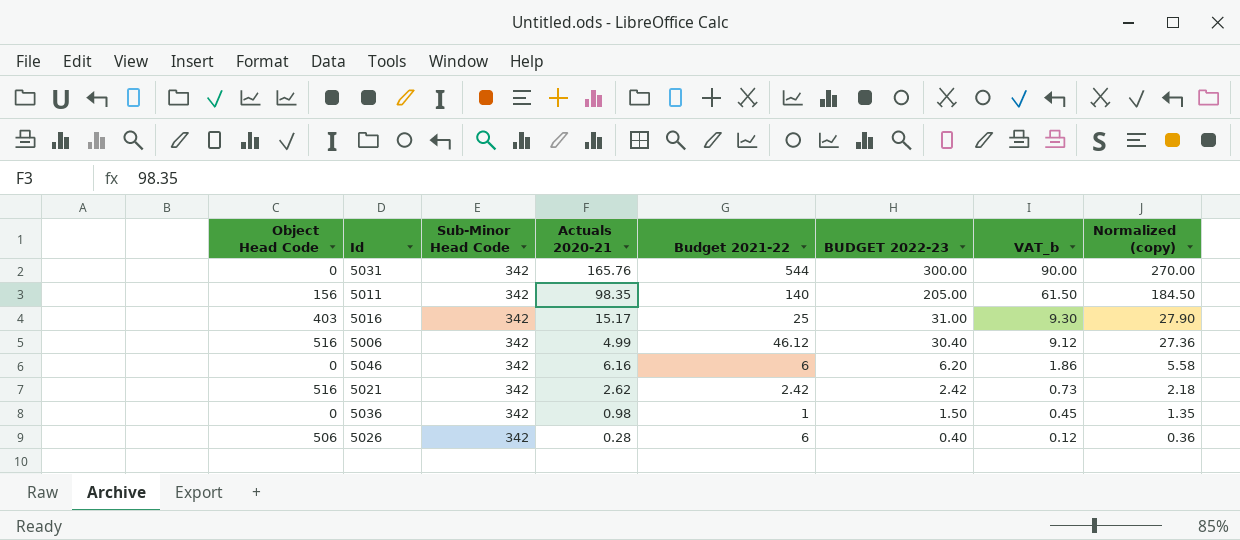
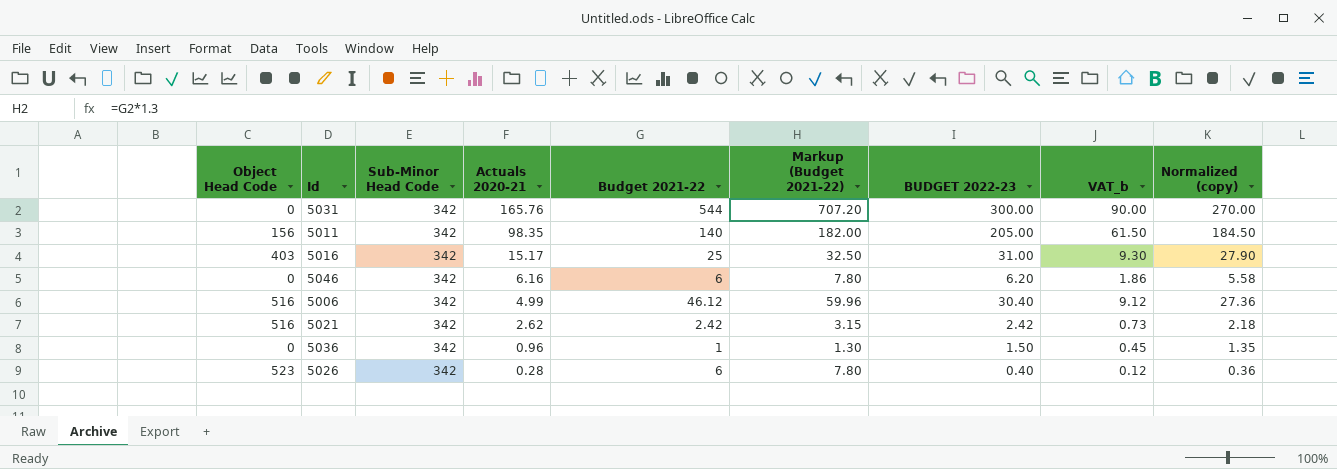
row order: BUDGET 2022-23 descending -> Actuals 2020-21 descending
column Markup (Budget 2021-22) | formula: none -> [Budget 2021-22] * 1.3
5036 | Actuals 2020-21: 0.98 -> 0.96
5026 | Object Head Code: 506 -> 523

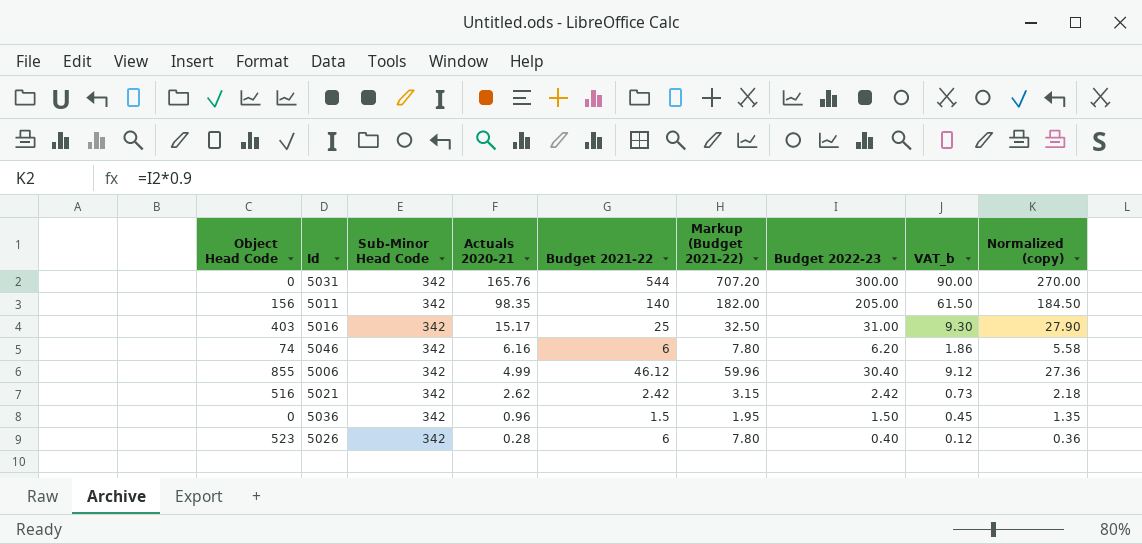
column name: BUDGET 2022-23 -> Budget 2022-23
5046 | Object Head Code: 0 -> 74
5006 | Object Head Code: 516 -> 855
5036 | Budget 2021-22: 1 -> 1.5
5036 | Markup (Budget 2021-22): 1.30 -> 1.95

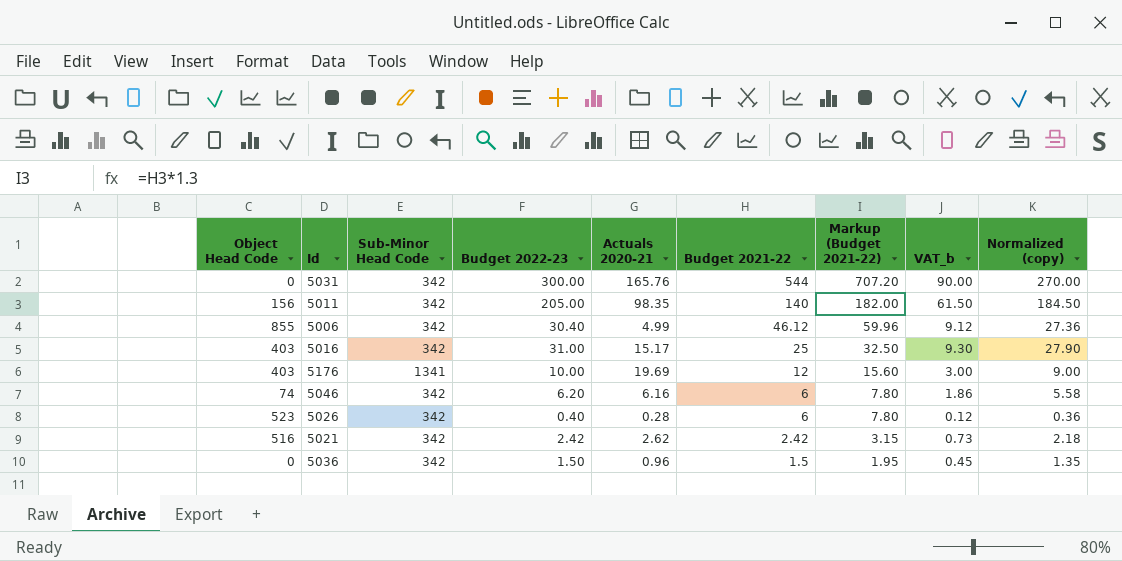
row order: Actuals 2020-21 descending -> Budget 2021-22 descending
column Budget 2022-23 | position: 7 -> 4
row 5176: none -> 403 | 1341 | 10.00 | 19.69 | 12 | 15.60 | 3.00 | 9.00

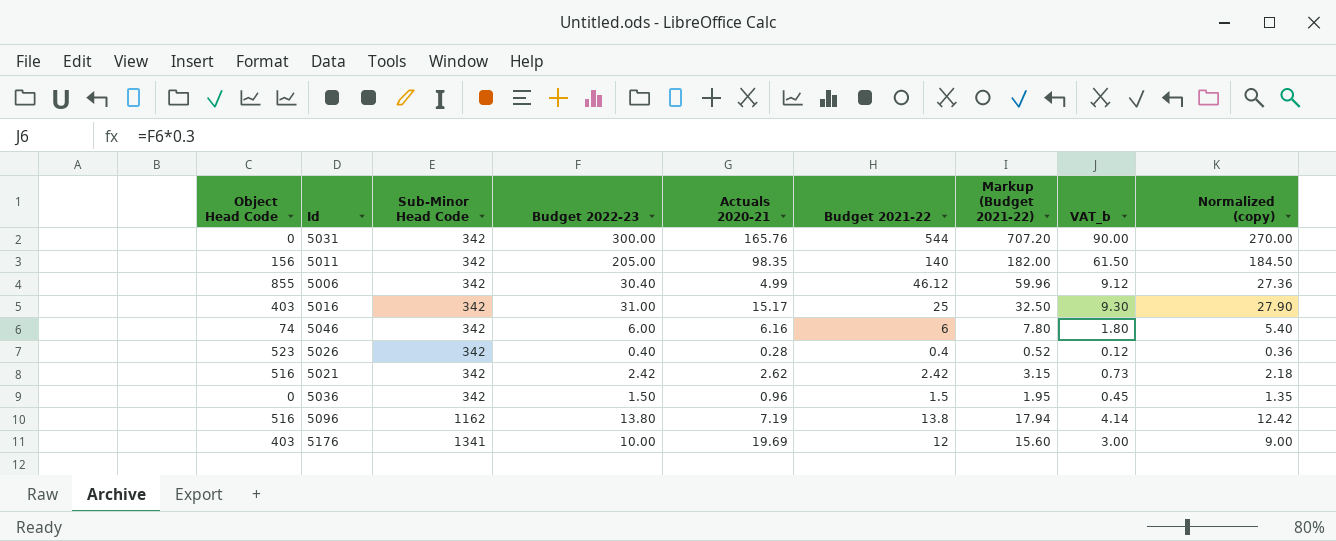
row order: Budget 2021-22 descending -> Sub-Minor Head Code ascending
5046 | Budget 2022-23: 6.20 -> 6.00
5046 | VAT_b: 1.86 -> 1.80
5046 | Normalized (copy): 5.58 -> 5.40
5026 | Budget 2021-22: 6 -> 0.4
5026 | Markup (Budget 2021-22): 7.80 -> 0.52
row 5096: none -> 516 | 1162 | 13.80 | 7.19 | 13.8 | 17.94 | 4.14 | 12.42

